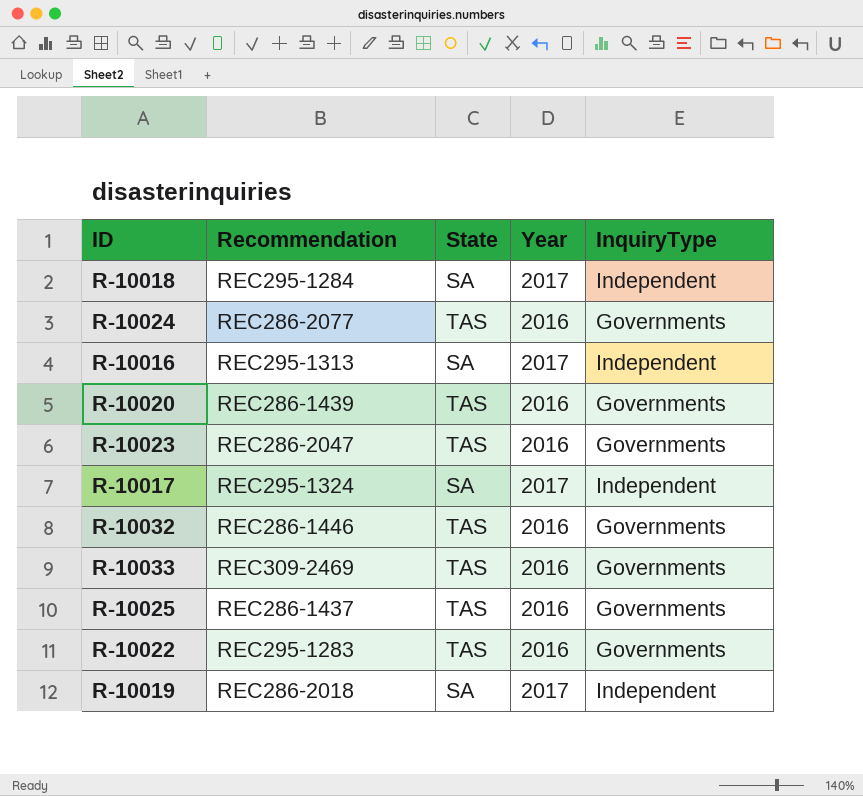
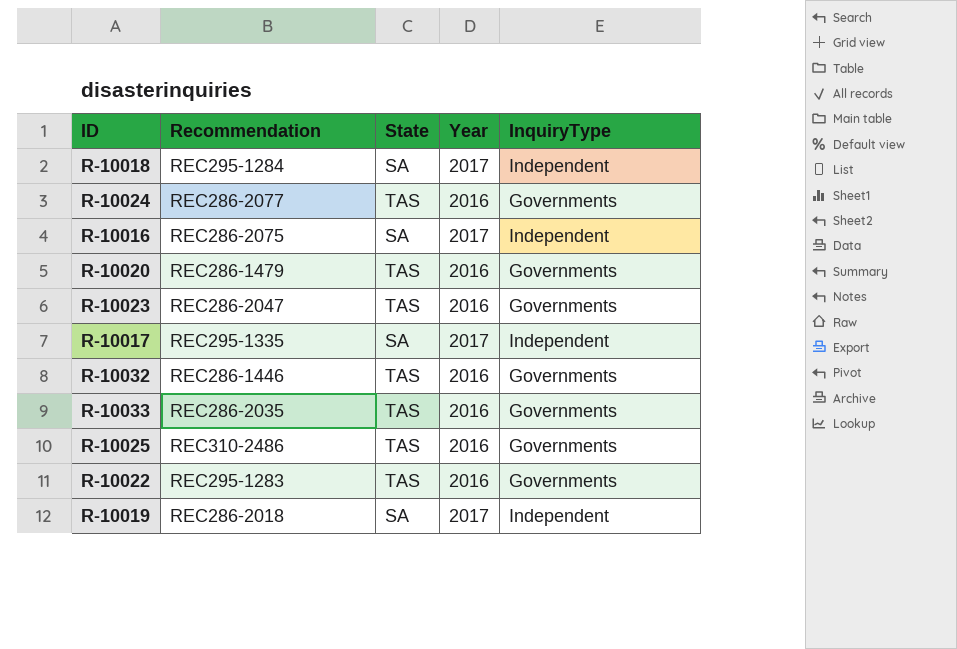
R-10016 | Recommendation: REC295-1313 -> REC286-2075
R-10020 | Recommendation: REC286-1439 -> REC286-1479
R-10017 | Recommendation: REC295-1324 -> REC295-1335
R-10033 | Recommendation: REC309-2469 -> REC286-2035
R-10025 | Recommendation: REC286-1437 -> REC310-2486

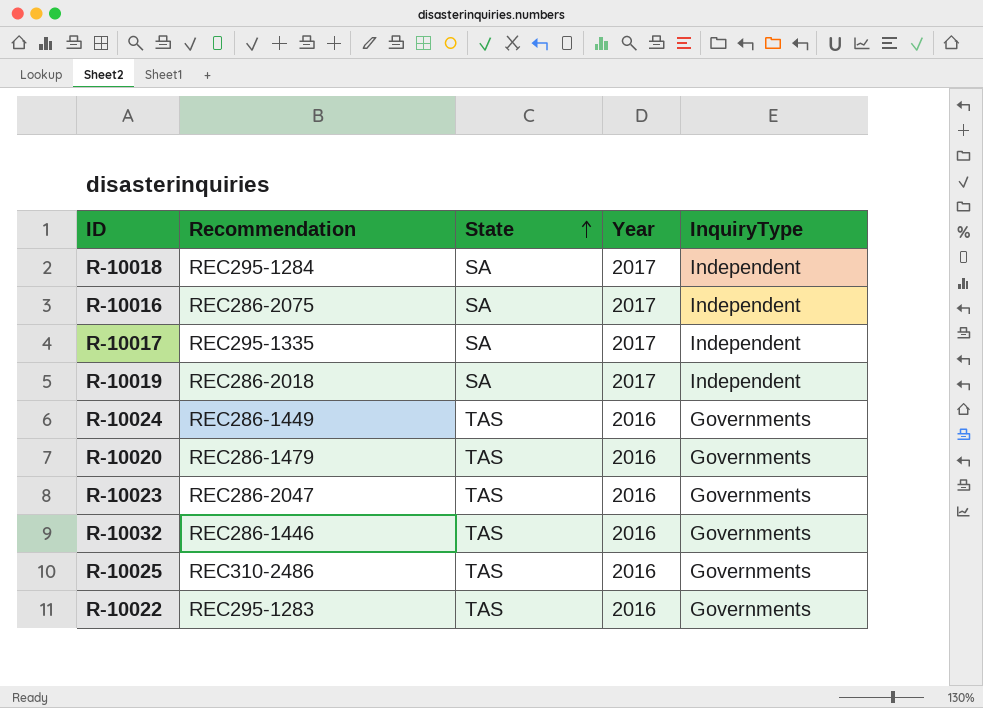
row order: none -> State ascending
row R-10033: REC286-2035 | TAS | 2016 | Governments -> none
R-10024 | Recommendation: REC286-2077 -> REC286-1449

